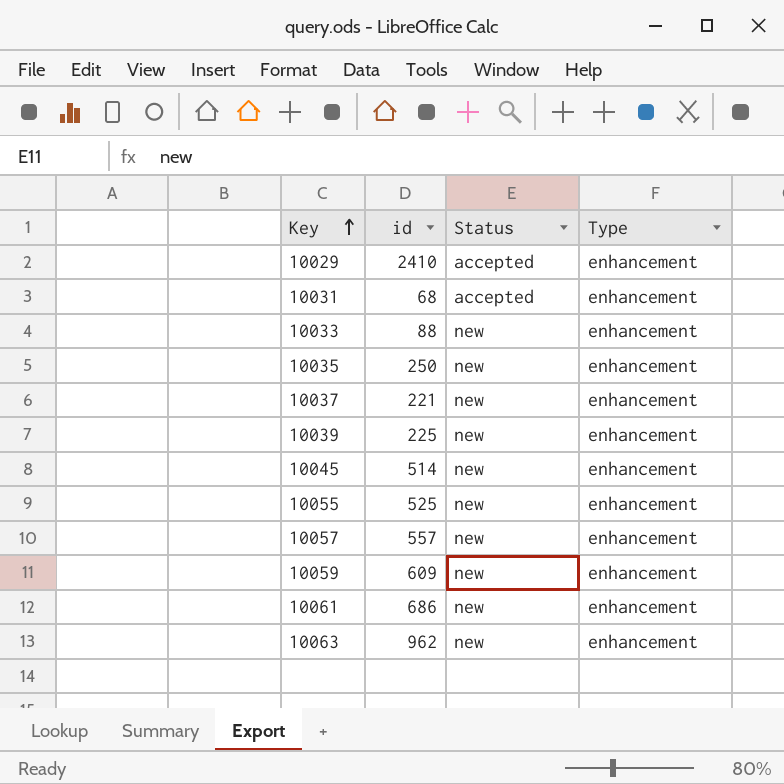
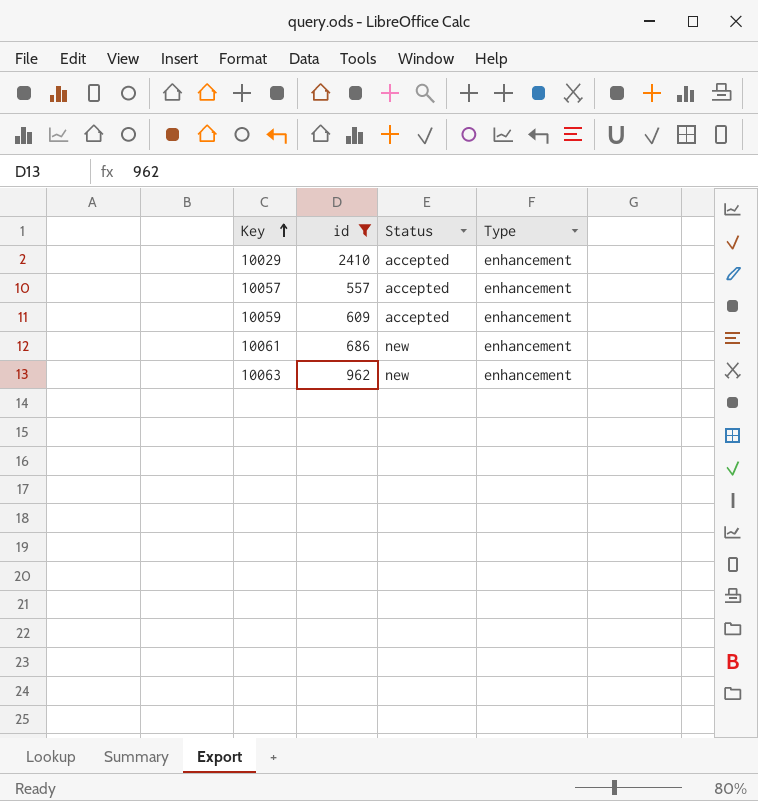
filter: none -> id >= 557
10057 | Status: new -> accepted
10059 | Status: new -> accepted

